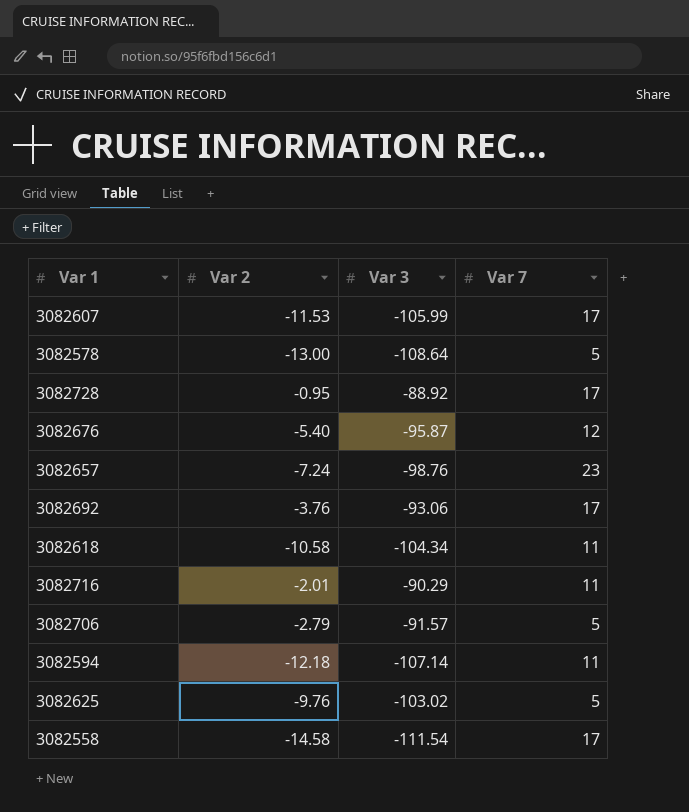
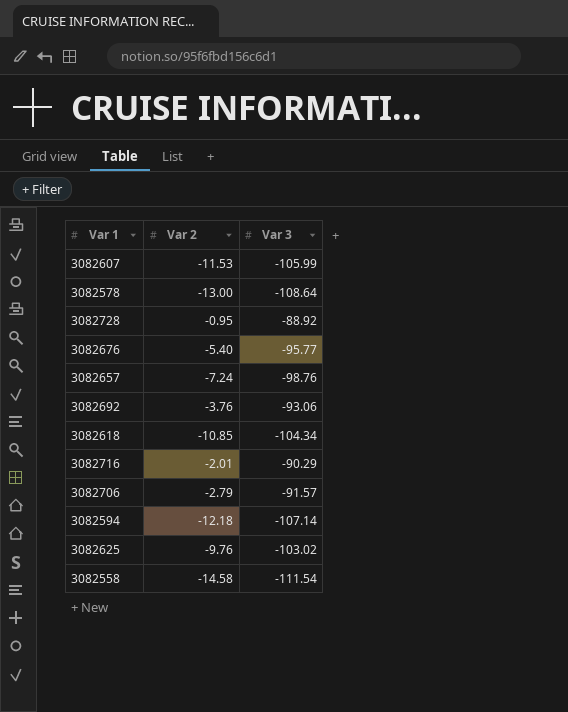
column Var 7 | position: 4 -> none
3082676 | Var 3: -95.87 -> -95.77
3082618 | Var 2: -10.58 -> -10.85

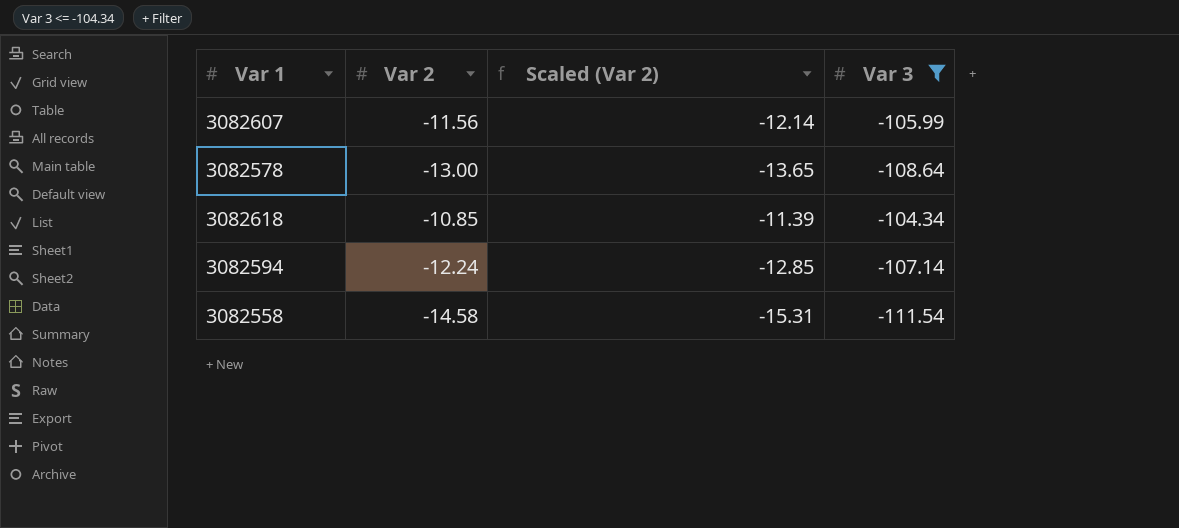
filter: none -> Var 3 <= -104.34
column Scaled (Var 2) | formula: none -> [Var 2] * 1.05
3082607 | Var 2: -11.53 -> -11.56
3082594 | Var 2: -12.18 -> -12.24

